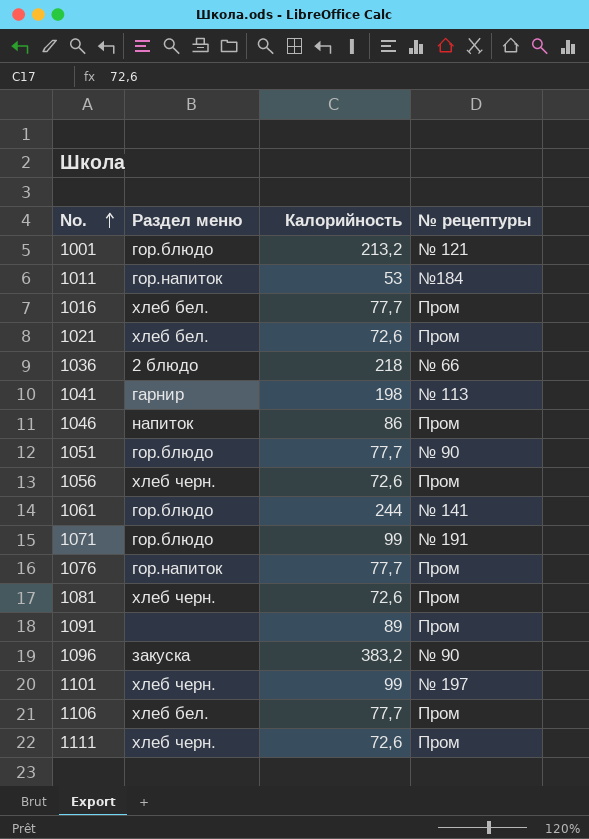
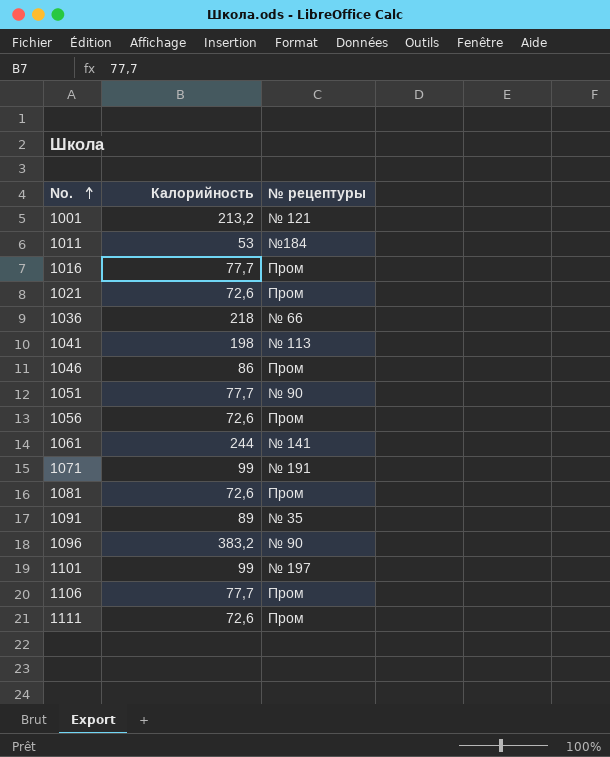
column Раздел меню | position: 2 -> none
row 1076: гор.напиток | 77,7 | Пром -> none
1091 | № рецептуры: Пром -> № 35

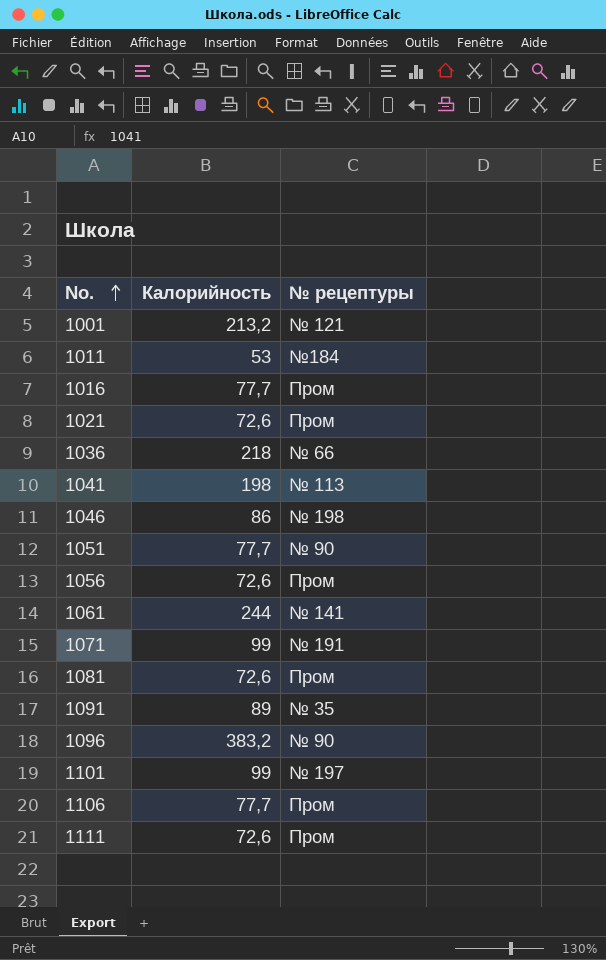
1046 | № рецептуры: Пром -> № 198

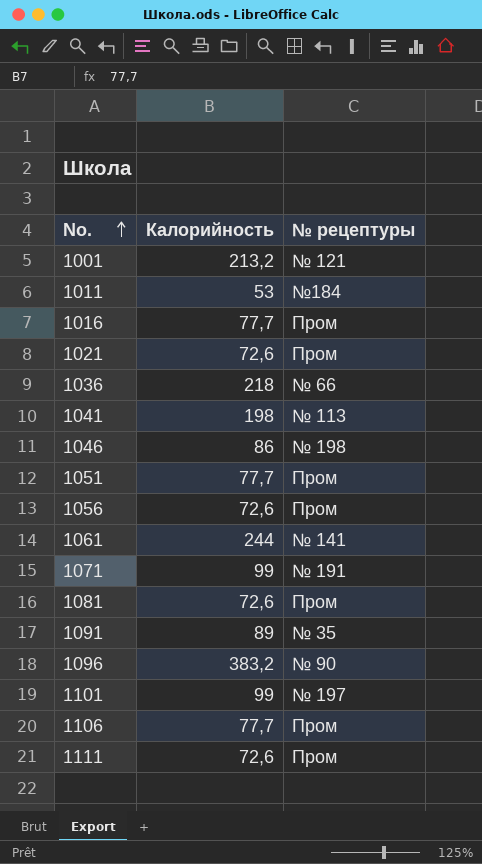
1051 | № рецептуры: № 90 -> Пром

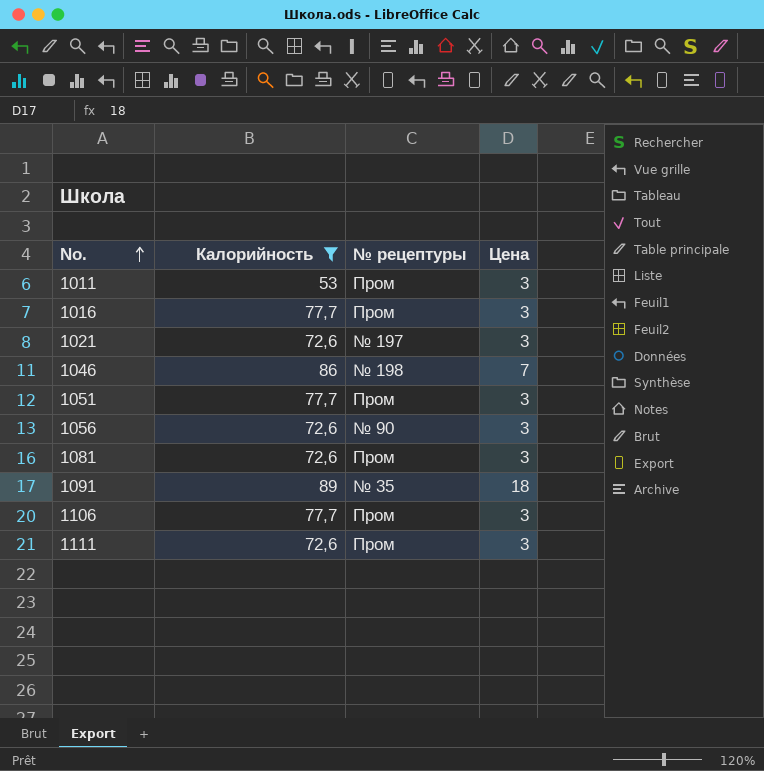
filter: none -> Калорийность <= 89
column Цена | position: none -> 4
1011 | № рецептуры: №184 -> Пром
1021 | № рецептуры: Пром -> № 197
1056 | № рецептуры: Пром -> № 90

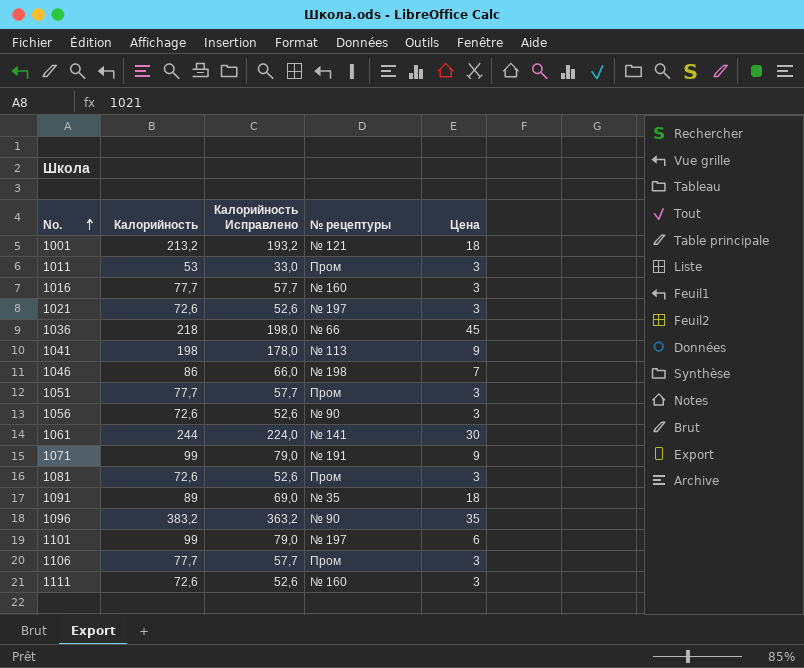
filter: Калорийность <= 89 -> none
column Калорийность Исправлено | formula: none -> [Калорийность] - 20
1016 | № рецептуры: Пром -> № 160
1111 | № рецептуры: Пром -> № 160

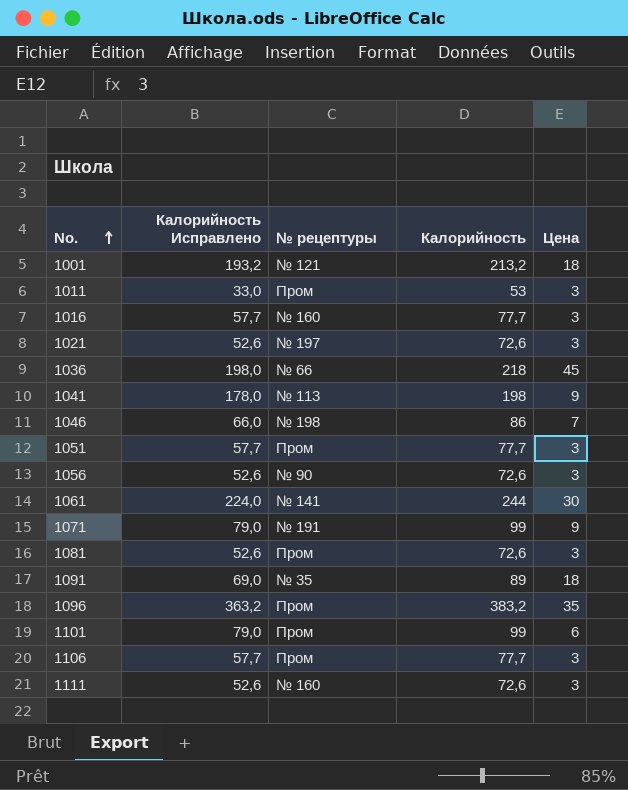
column Калорийность | position: 2 -> 4
1096 | № рецептуры: № 90 -> Пром
1101 | № рецептуры: № 197 -> Пром

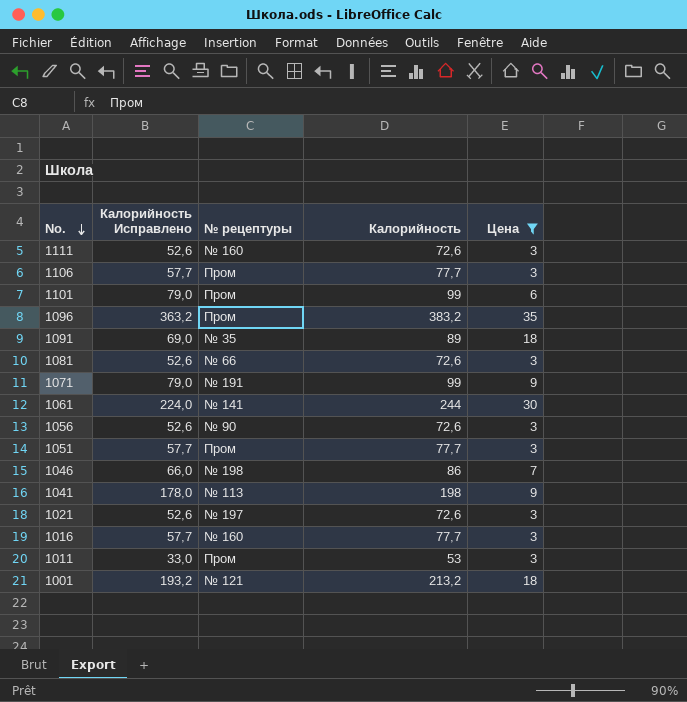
filter: none -> Цена != 45
row order: No. ascending -> No. descending
1081 | № рецептуры: Пром -> № 66

